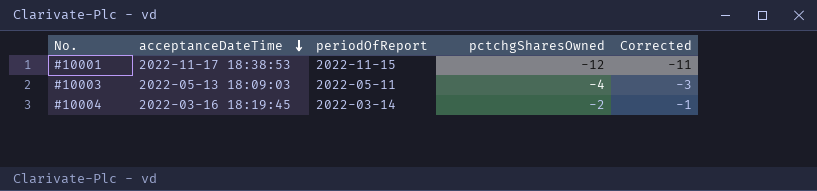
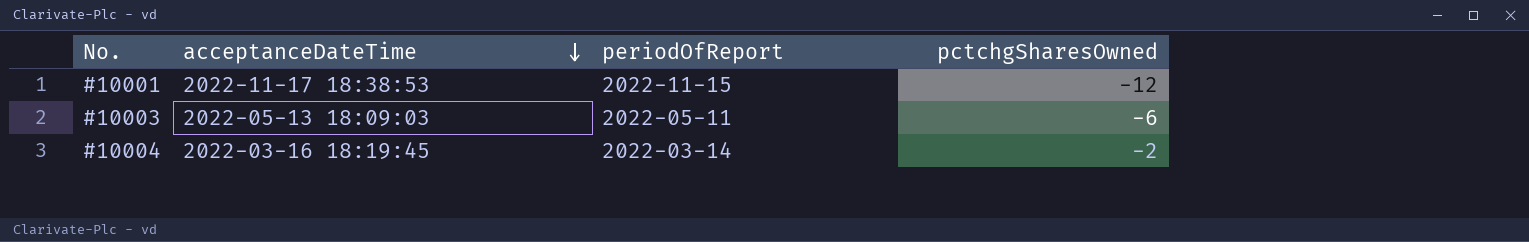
column Corrected | formula: [pctchgSharesOwned] + 1 -> none
#10003 | pctchgSharesOwned: -4 -> -6

